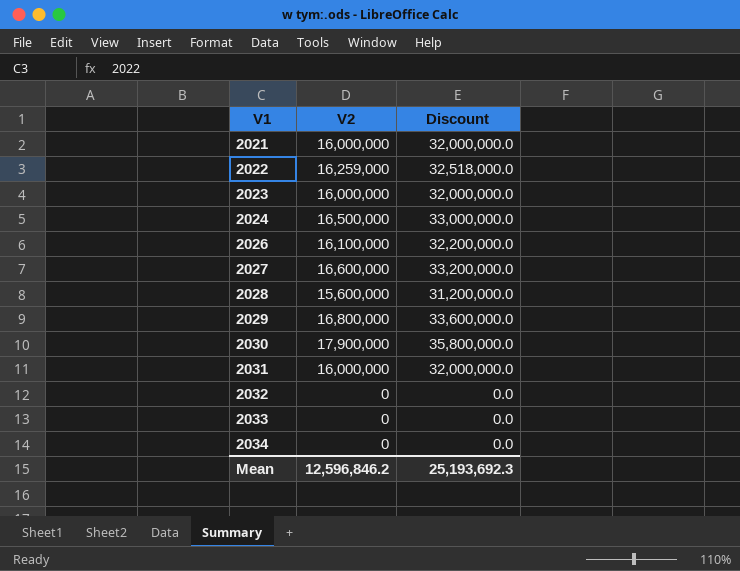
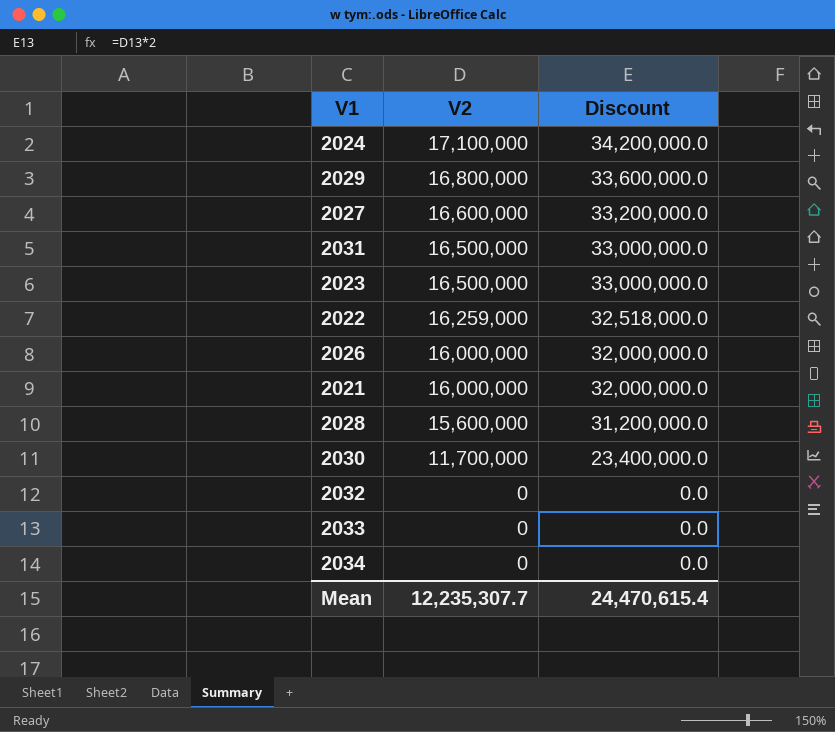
row order: V1 ascending -> V2 descending
2024 | V2: 16,500,000 -> 17,100,000
2024 | Discount: 33,000,000.0 -> 34,200,000.0
2031 | V2: 16,000,000 -> 16,500,000
2031 | Discount: 32,000,000.0 -> 33,000,000.0
2023 | V2: 16,000,000 -> 16,500,000
2023 | Discount: 32,000,000.0 -> 33,000,000.0
2026 | V2: 16,100,000 -> 16,000,000
2026 | Discount: 32,200,000.0 -> 32,000,000.0
2030 | V2: 17,900,000 -> 11,700,000
2030 | Discount: 35,800,000.0 -> 23,400,000.0
Mean | V2: 12,596,846.2 -> 12,235,307.7
Mean | Discount: 25,193,692.3 -> 24,470,615.4

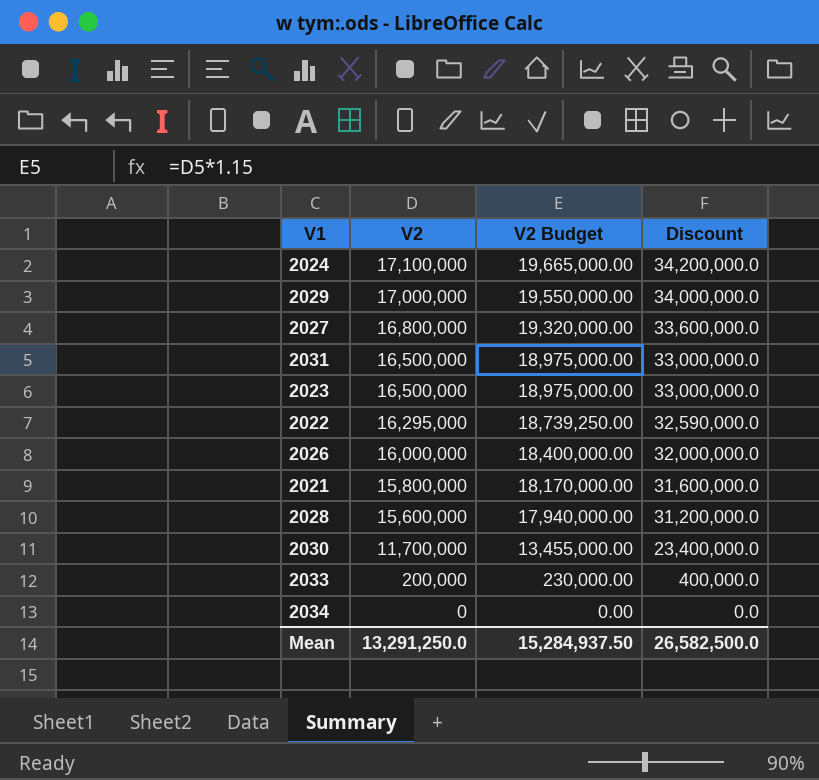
column V2 Budget | formula: none -> [V2] * 1.15
row 2032: 0 | 0.0 -> none
2029 | V2: 16,800,000 -> 17,000,000
2029 | Discount: 33,600,000.0 -> 34,000,000.0
2027 | V2: 16,600,000 -> 16,800,000
2027 | Discount: 33,200,000.0 -> 33,600,000.0
2022 | V2: 16,259,000 -> 16,295,000
2022 | Discount: 32,518,000.0 -> 32,590,000.0
2021 | V2: 16,000,000 -> 15,800,000
2021 | Discount: 32,000,000.0 -> 31,600,000.0
2033 | V2: 0 -> 200,000
2033 | Discount: 0.0 -> 400,000.0
Mean | V2: 12,235,307.7 -> 13,291,250.0
Mean | Discount: 24,470,615.4 -> 26,582,500.0

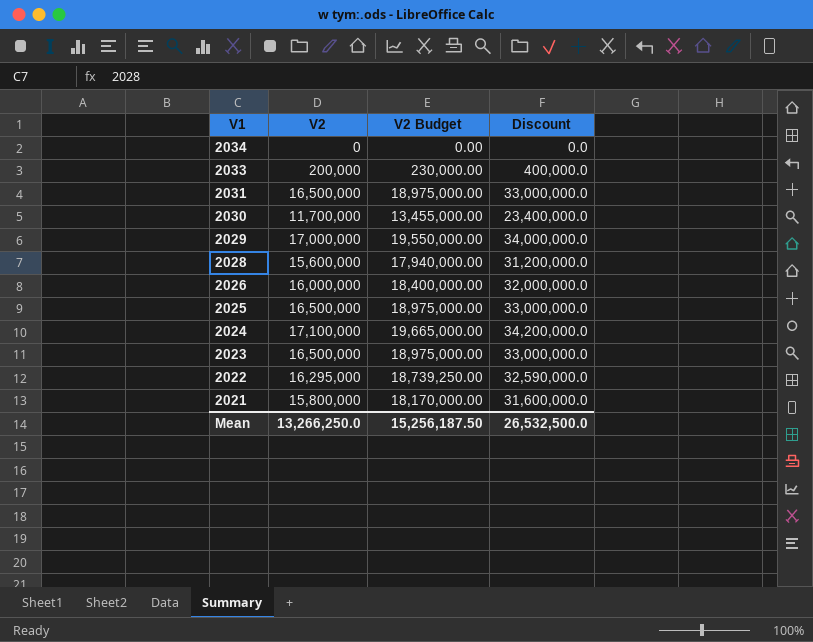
row order: V2 descending -> V1 descending
row 2027: 16,800,000 | 19,320,000.00 | 33,600,000.0 -> none
row 2025: none -> 16,500,000 | 18,975,000.00 | 33,000,000.0
Mean | V2: 13,291,250.0 -> 13,266,250.0
Mean | V2 Budget: 15,284,937.50 -> 15,256,187.50
Mean | Discount: 26,582,500.0 -> 26,532,500.0

